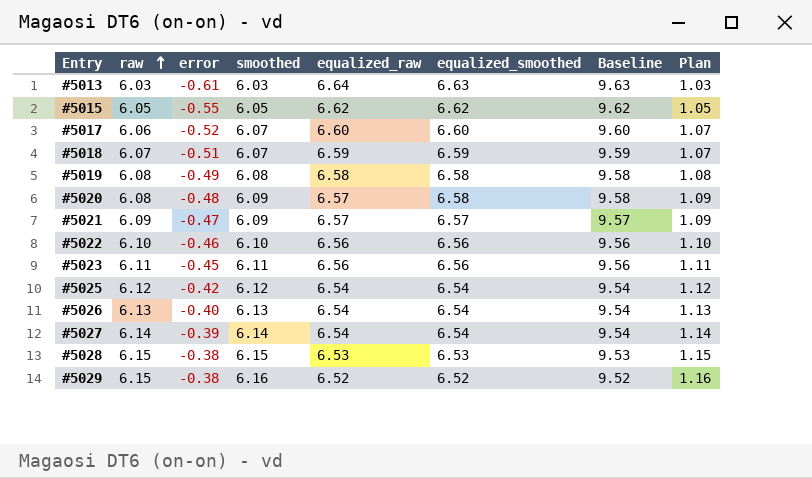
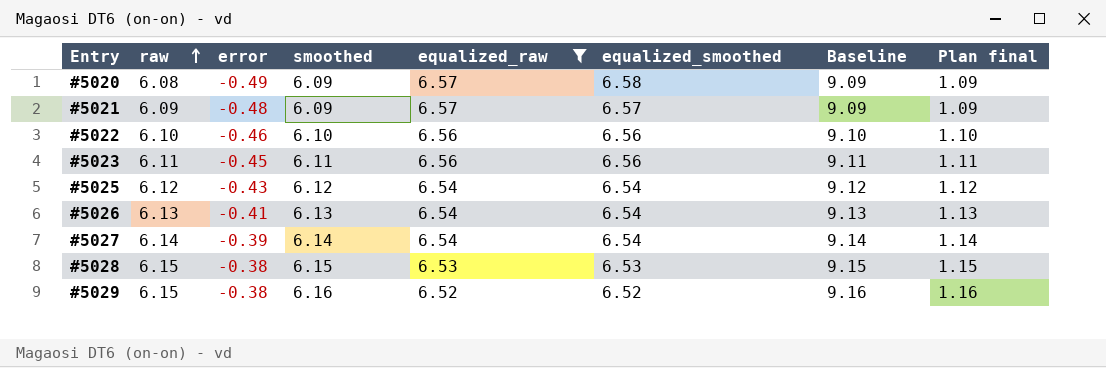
filter: none -> equalized_raw <= 6.57
column Baseline | formula: [equalized_smoothed] + 3 -> [smoothed] + 3
column name: Plan -> Plan final
#5020 | error: -0.48 -> -0.49
#5021 | error: -0.47 -> -0.48
#5025 | error: -0.42 -> -0.43
#5026 | error: -0.40 -> -0.41

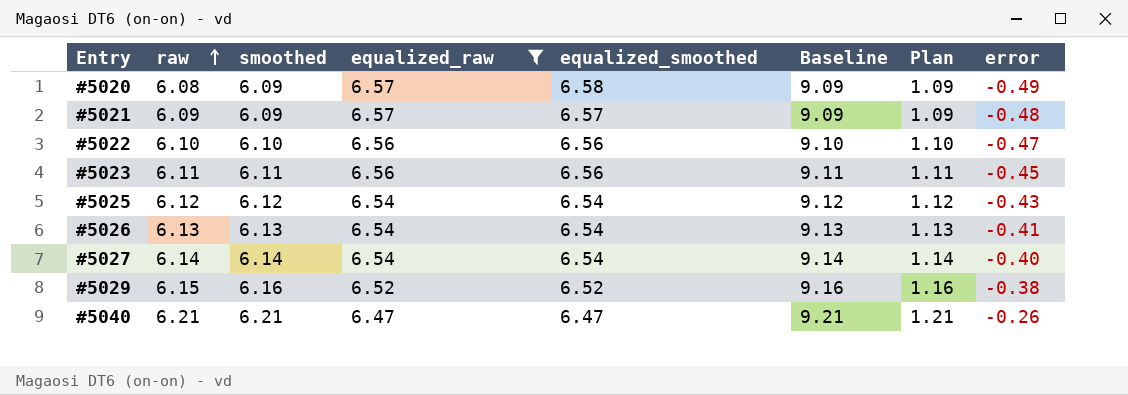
column name: Plan final -> Plan
column error | position: 3 -> 8
row #5028: 6.15 | -0.38 | 6.15 | 6.53 | 6.53 | 9.15 | 1.15 -> none
#5022 | error: -0.46 -> -0.47
#5027 | error: -0.39 -> -0.40
row #5040: none -> 6.21 | 6.21 | 6.47 | 6.47 | 9.21 | 1.21 | -0.26

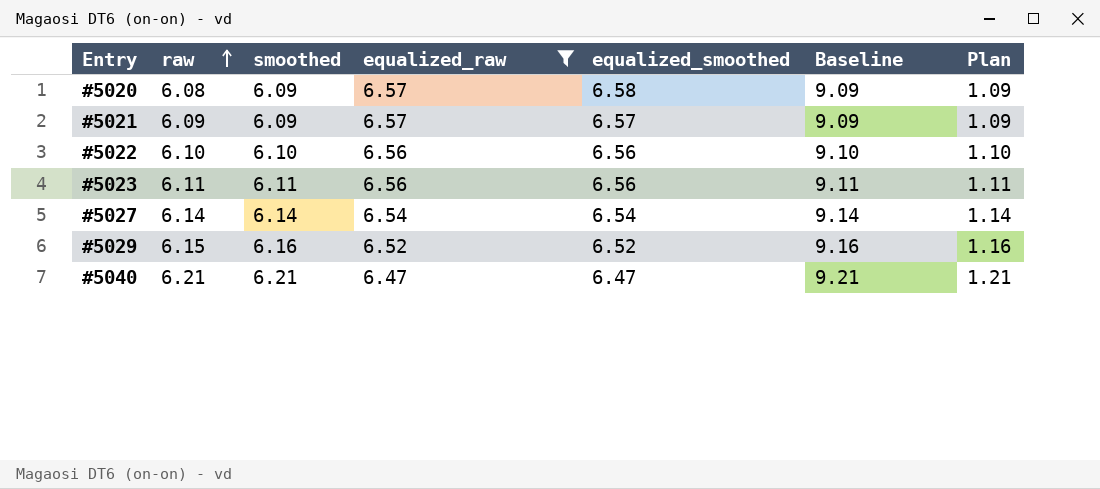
column error | position: 8 -> none
row #5025: 6.12 | 6.12 | 6.54 | 6.54 | 9.12 | 1.12 | -0.43 -> none
row #5026: 6.13 | 6.13 | 6.54 | 6.54 | 9.13 | 1.13 | -0.41 -> none

